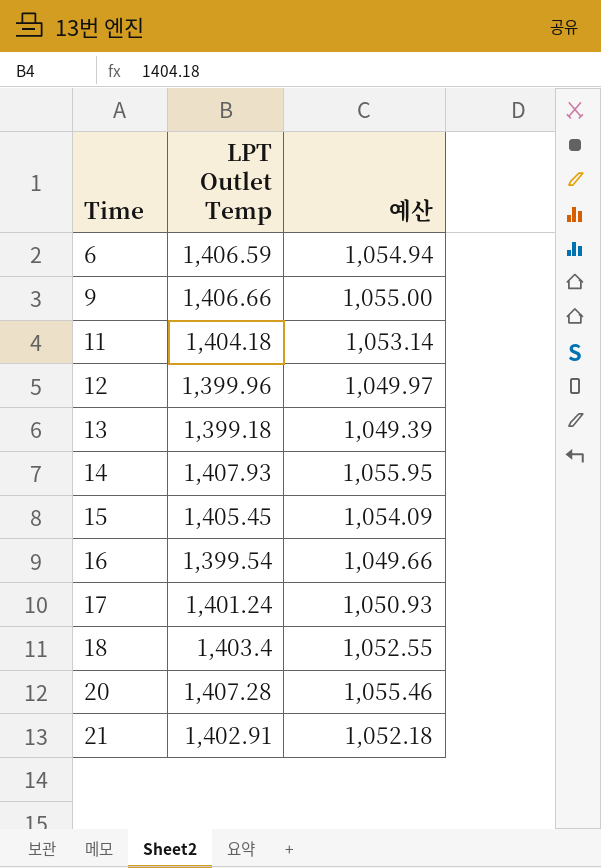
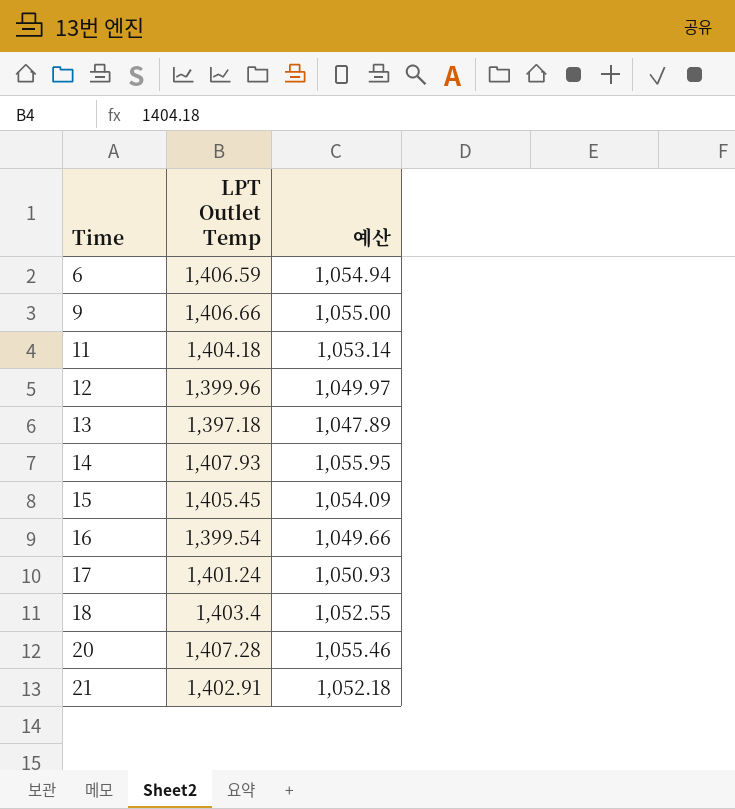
13 | LPT Outlet Temp: 1,399.18 -> 1,397.18
13 | 예산: 1,049.39 -> 1,047.89

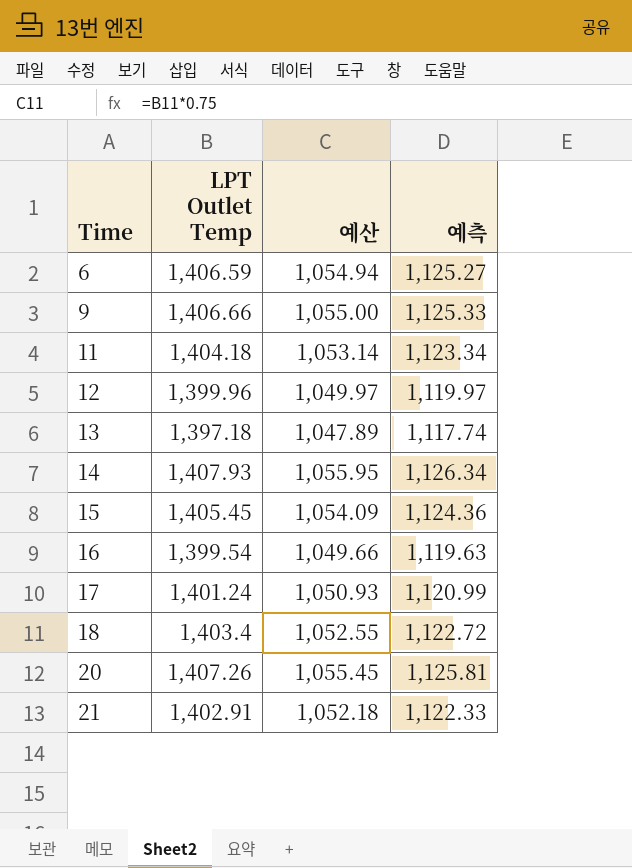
column 예측 | formula: none -> [LPT Outlet Temp] * 0.8
20 | LPT Outlet Temp: 1,407.28 -> 1,407.26
20 | 예산: 1,055.46 -> 1,055.45

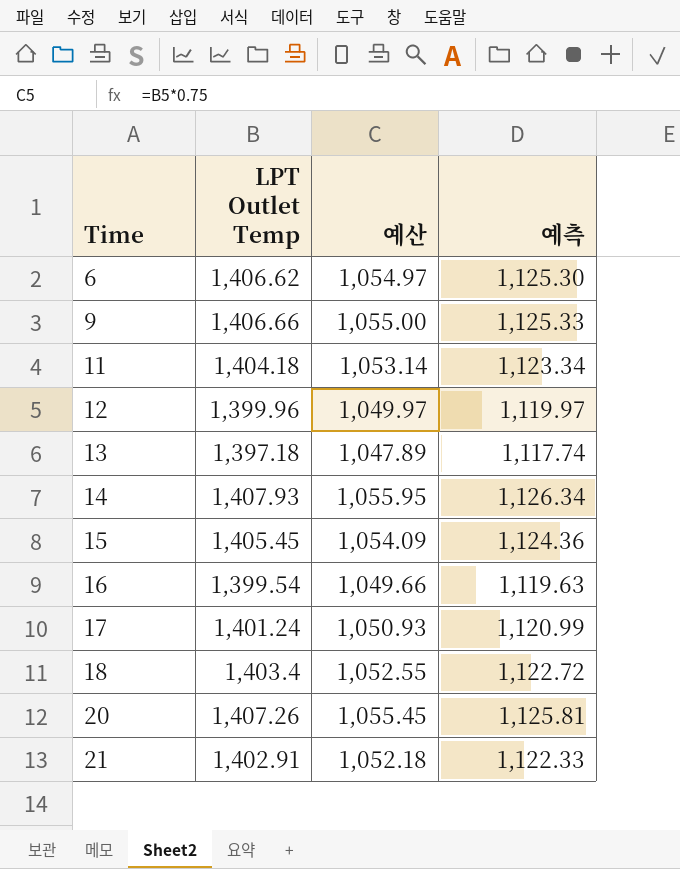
6 | LPT Outlet Temp: 1,406.59 -> 1,406.62
6 | 예산: 1,054.94 -> 1,054.97
6 | 예측: 1,125.27 -> 1,125.30

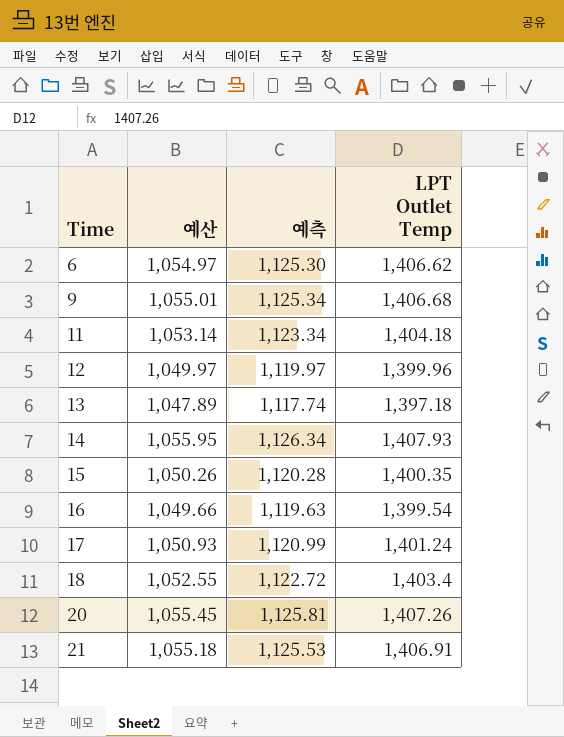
column LPT Outlet Temp | position: 2 -> 4
9 | 예산: 1,055.00 -> 1,055.01
9 | 예측: 1,125.33 -> 1,125.34
9 | LPT Outlet Temp: 1,406.66 -> 1,406.68
15 | 예산: 1,054.09 -> 1,050.26
15 | 예측: 1,124.36 -> 1,120.28
15 | LPT Outlet Temp: 1,405.45 -> 1,400.35
21 | 예산: 1,052.18 -> 1,055.18
21 | 예측: 1,122.33 -> 1,125.53
21 | LPT Outlet Temp: 1,402.91 -> 1,406.91

